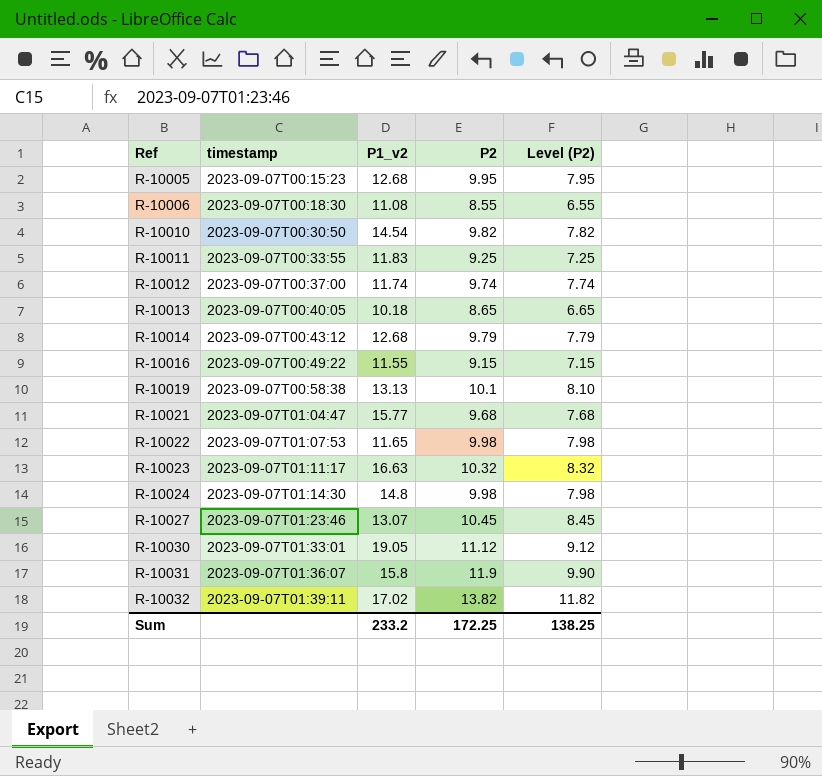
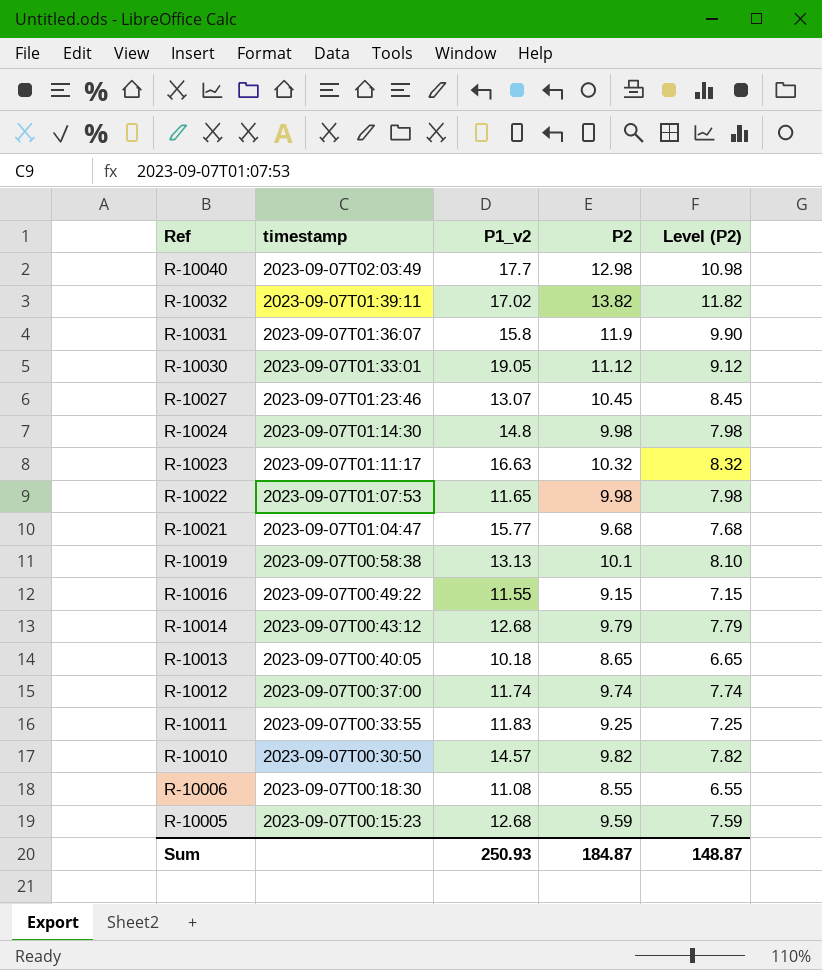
row order: Ref ascending -> Ref descending
row R-10040: none -> 2023-09-07T02:03:49 | 17.7 | 12.98 | 10.98
R-10010 | P1_v2: 14.54 -> 14.57
R-10005 | P2: 9.95 -> 9.59
R-10005 | Level (P2): 7.95 -> 7.59
Sum | P1_v2: 233.2 -> 250.93
Sum | P2: 172.25 -> 184.87
Sum | Level (P2): 138.25 -> 148.87

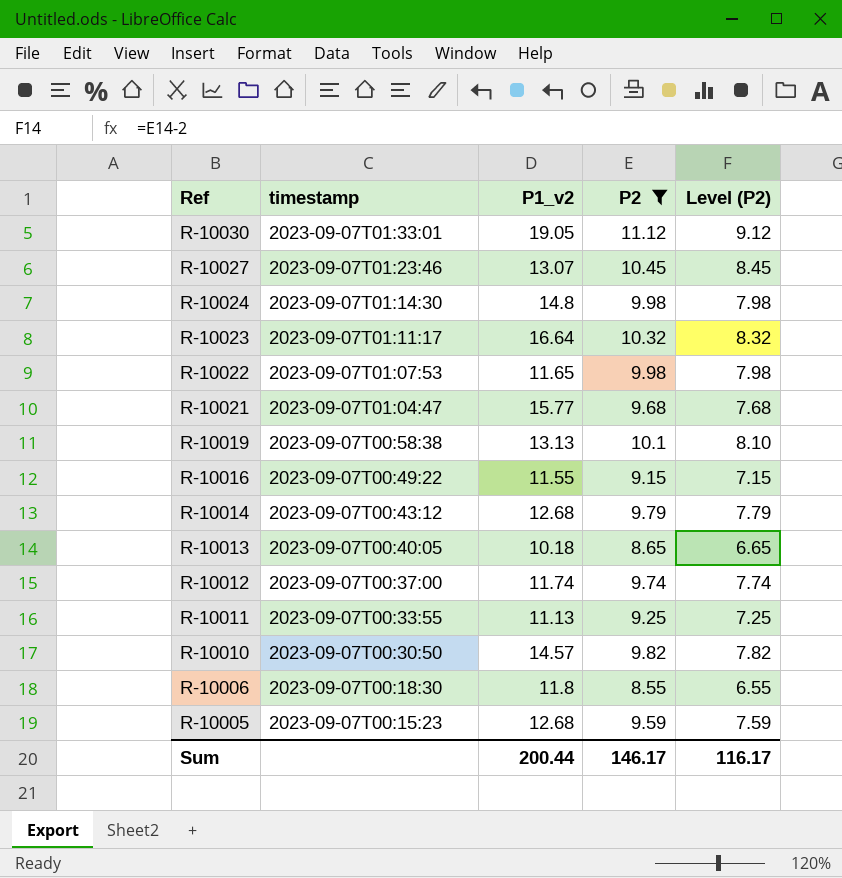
filter: none -> P2 <= 11.12
R-10023 | P1_v2: 16.63 -> 16.64
R-10011 | P1_v2: 11.83 -> 11.13
R-10006 | P1_v2: 11.08 -> 11.8
Sum | P1_v2: 250.93 -> 200.44
Sum | P2: 184.87 -> 146.17
Sum | Level (P2): 148.87 -> 116.17

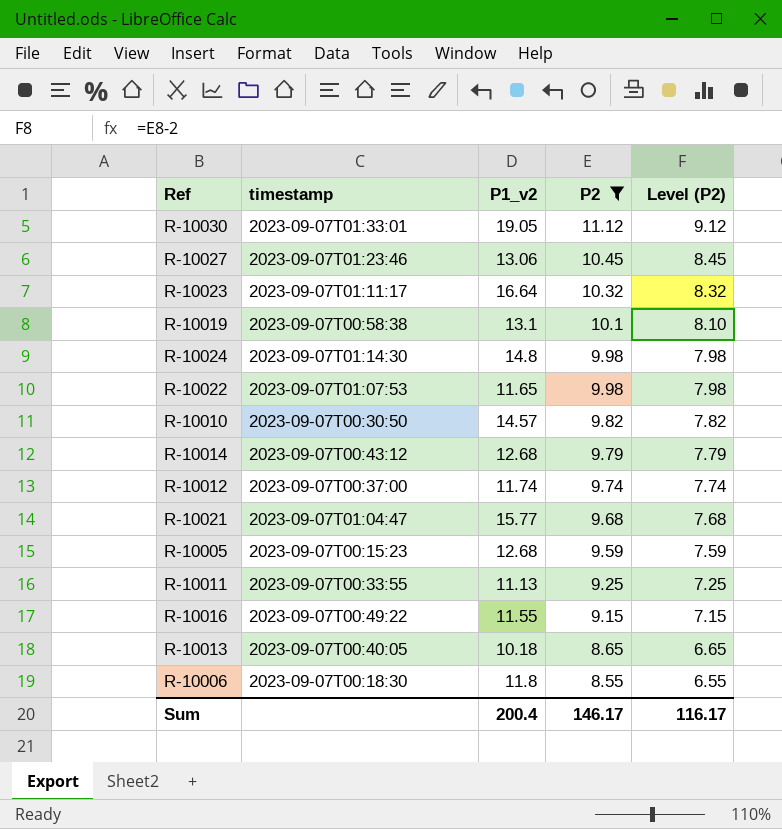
row order: Ref descending -> P2 descending
R-10027 | P1_v2: 13.07 -> 13.06
R-10019 | P1_v2: 13.13 -> 13.1
Sum | P1_v2: 200.44 -> 200.4

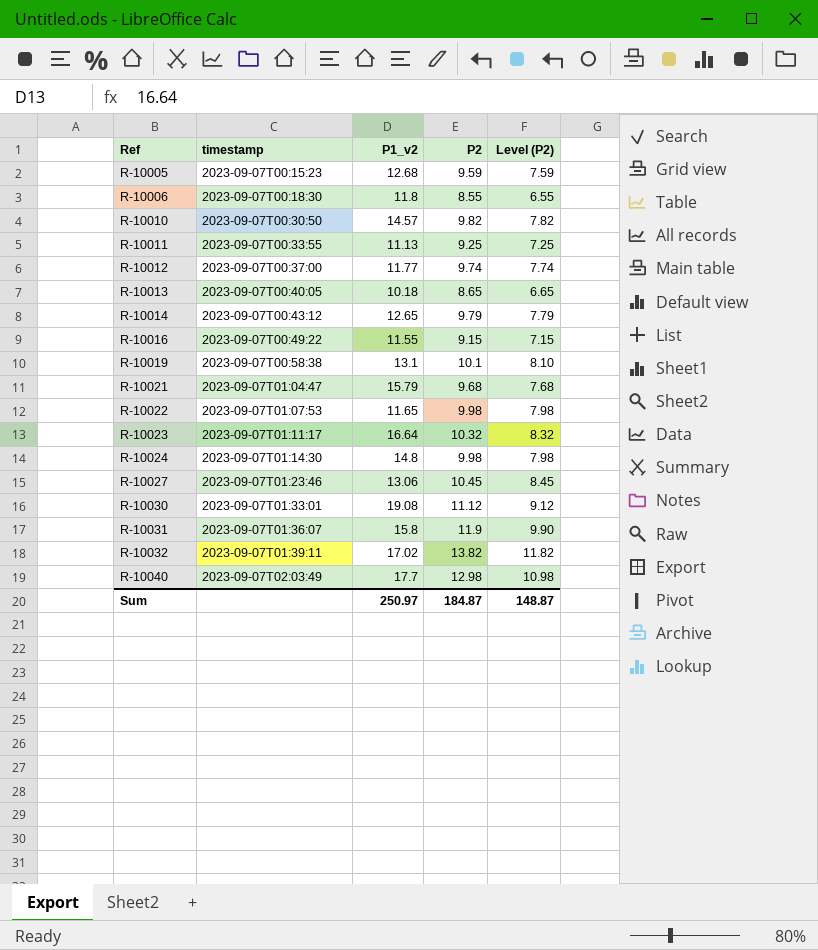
filter: P2 <= 11.12 -> none
row order: P2 descending -> Ref ascending
R-10012 | P1_v2: 11.74 -> 11.77
R-10014 | P1_v2: 12.68 -> 12.65
R-10021 | P1_v2: 15.77 -> 15.79
R-10030 | P1_v2: 19.05 -> 19.08
Sum | P1_v2: 200.4 -> 250.97
Sum | P2: 146.17 -> 184.87
Sum | Level (P2): 116.17 -> 148.87

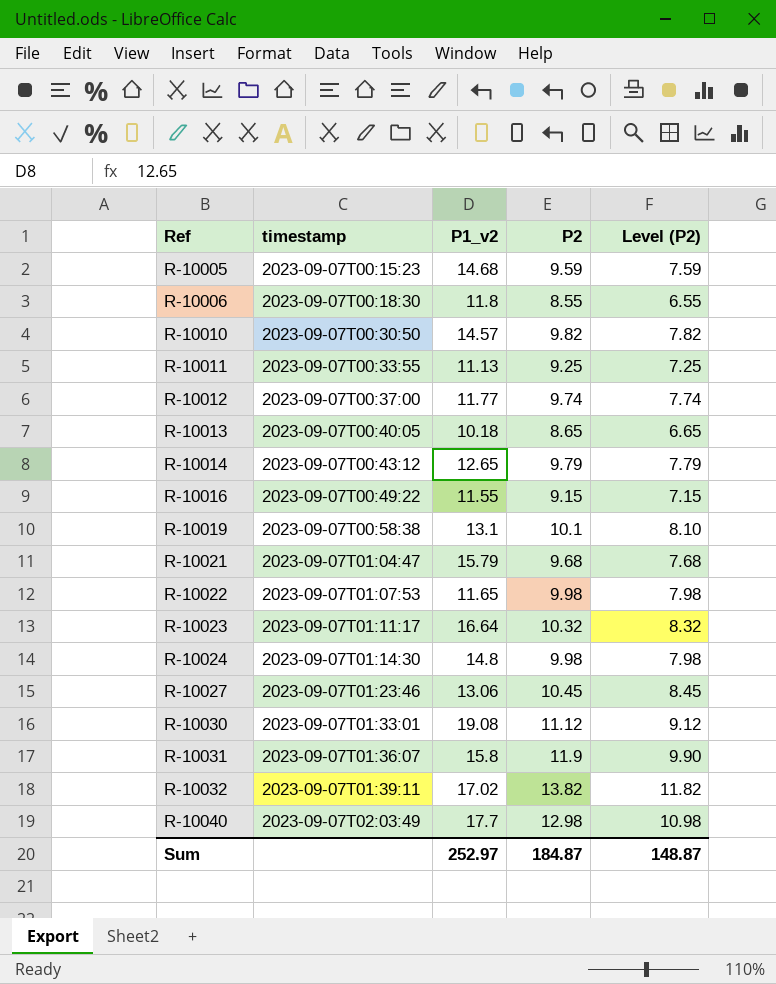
R-10005 | P1_v2: 12.68 -> 14.68
Sum | P1_v2: 250.97 -> 252.97

